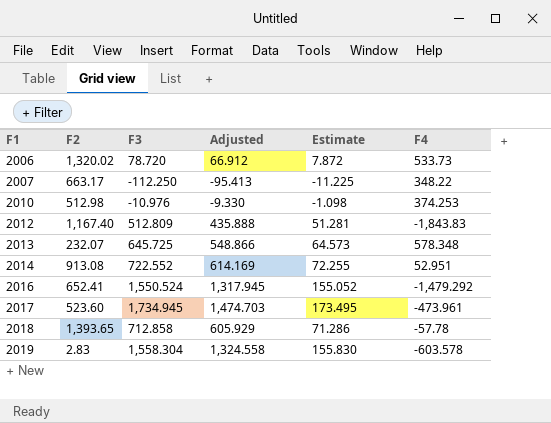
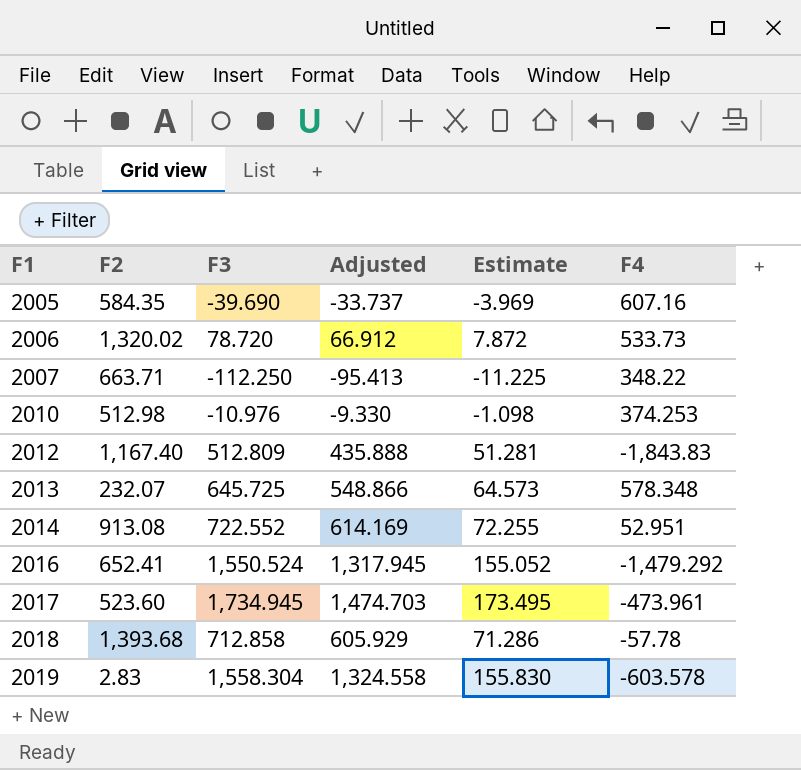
row 2005: none -> 584.35 | -39.690 | -33.737 | -3.969 | 607.16
2007 | F2: 663.17 -> 663.71
2018 | F2: 1,393.65 -> 1,393.68

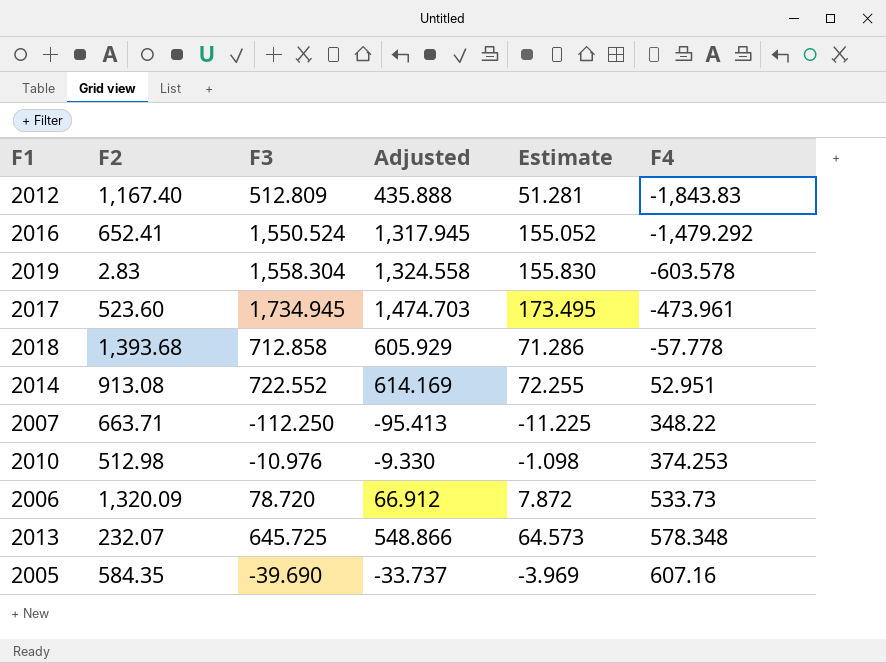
row order: F1 ascending -> F4 ascending
2018 | F4: -57.78 -> -57.778
2006 | F2: 1,320.02 -> 1,320.09

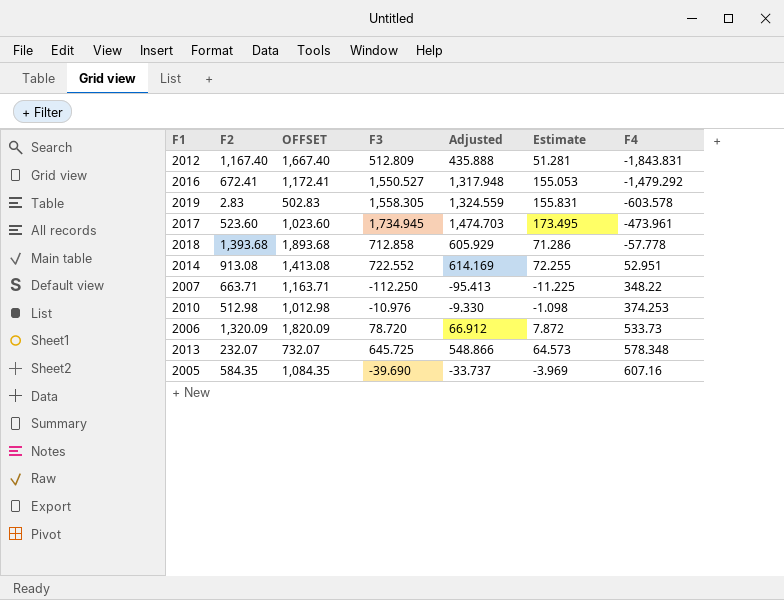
column OFFSET | formula: none -> [F2] + 500
2012 | F4: -1,843.83 -> -1,843.831
2016 | F2: 652.41 -> 672.41
2016 | F3: 1,550.524 -> 1,550.527
2016 | Adjusted: 1,317.945 -> 1,317.948
2016 | Estimate: 155.052 -> 155.053
2019 | F3: 1,558.304 -> 1,558.305
2019 | Adjusted: 1,324.558 -> 1,324.559
2019 | Estimate: 155.830 -> 155.831

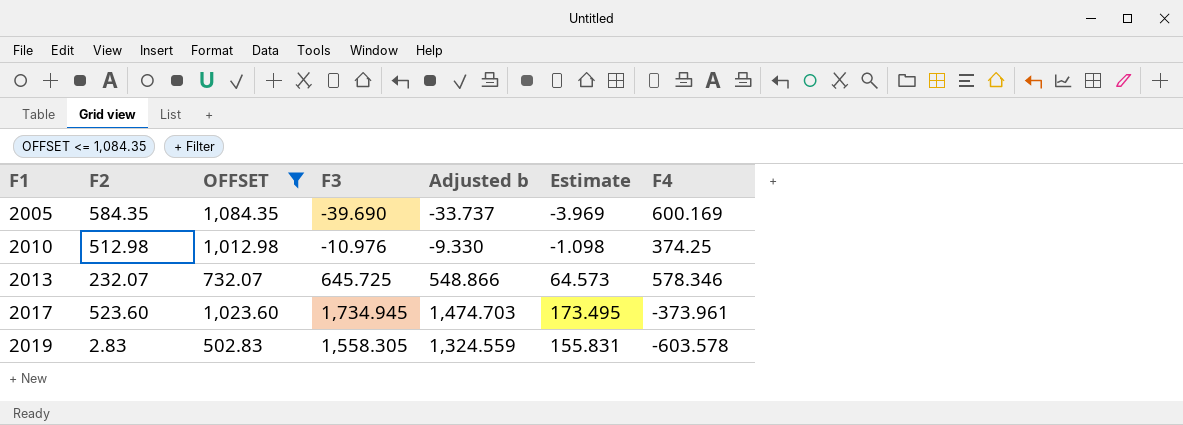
filter: none -> OFFSET <= 1,084.35
row order: F4 ascending -> F1 ascending
column name: Adjusted -> Adjusted b
2005 | F4: 607.16 -> 600.169
2010 | F4: 374.253 -> 374.25
2013 | F4: 578.348 -> 578.346
2017 | F4: -473.961 -> -373.961

